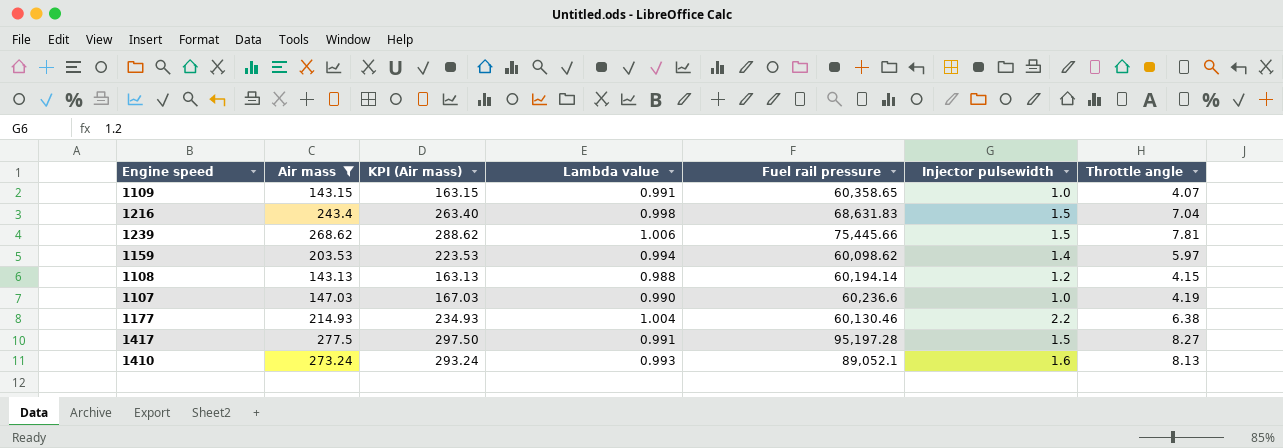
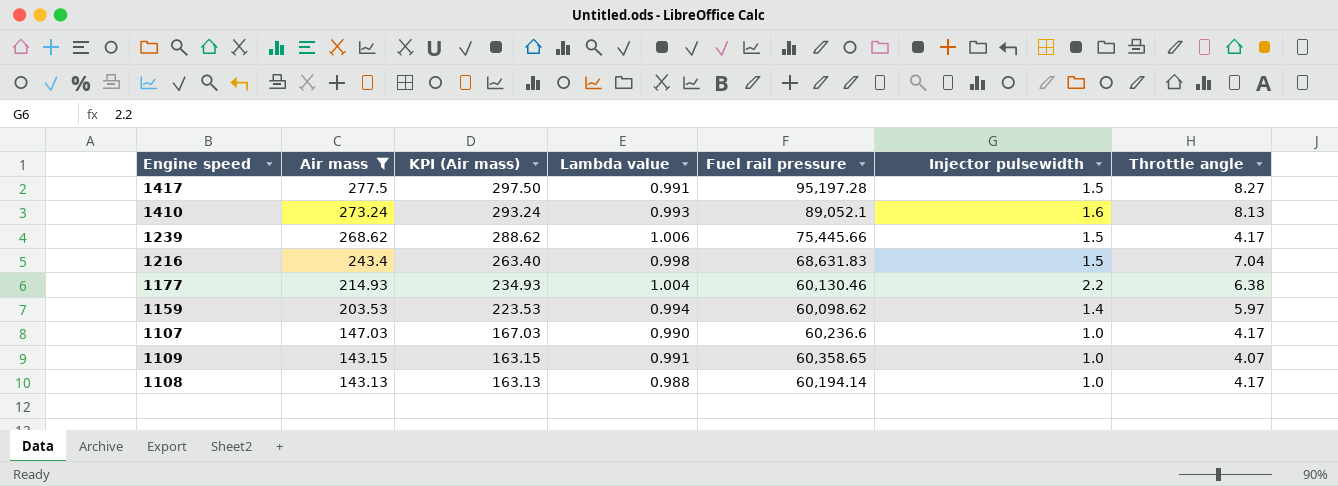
row order: none -> Air mass descending
1239 | Throttle angle: 7.81 -> 4.17
1107 | Throttle angle: 4.19 -> 4.17
1108 | Injector pulsewidth: 1.2 -> 1.0
1108 | Throttle angle: 4.15 -> 4.17

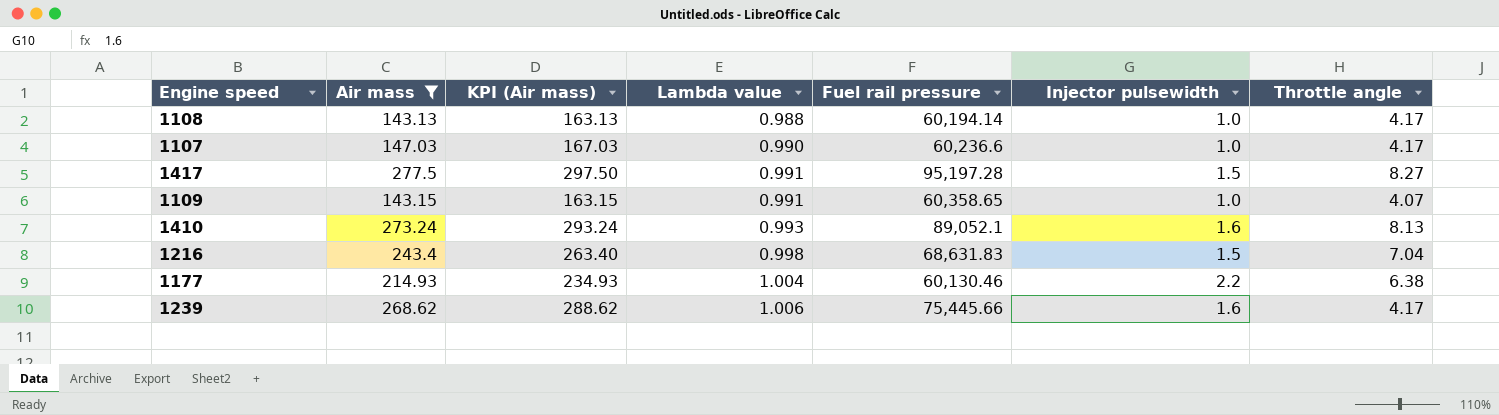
row order: Air mass descending -> Lambda value ascending
row 1159: 203.53 | 223.53 | 0.994 | 60,098.62 | 1.4 | 5.97 -> none
1239 | Injector pulsewidth: 1.5 -> 1.6

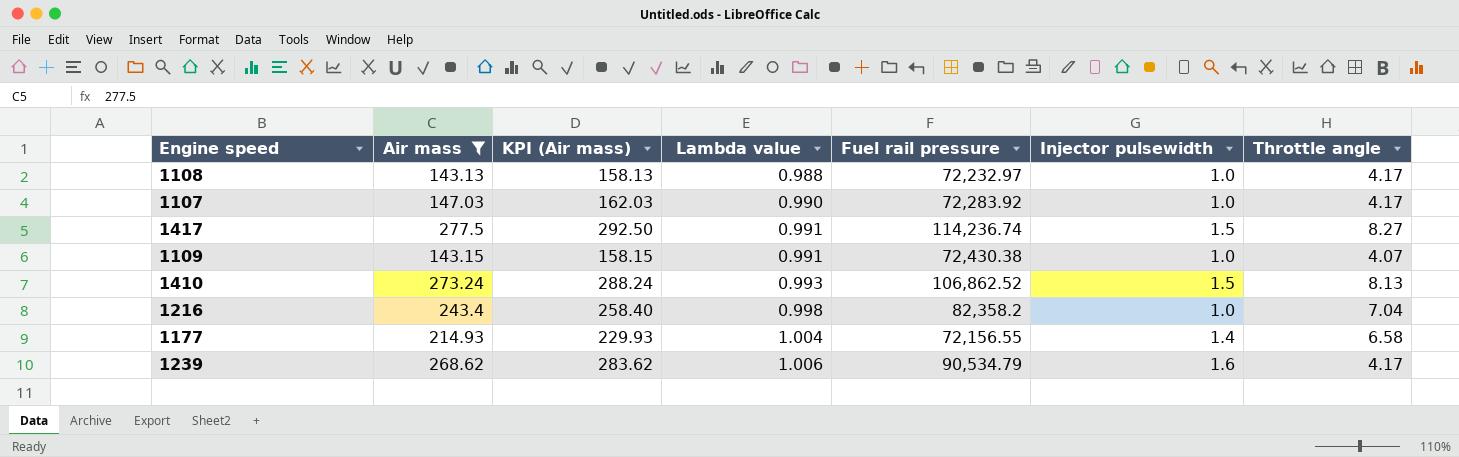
column KPI (Air mass) | formula: [Air mass] + 20 -> [Air mass] + 15
1108 | Fuel rail pressure: 60,194.14 -> 72,232.97
1107 | Fuel rail pressure: 60,236.6 -> 72,283.92
1417 | Fuel rail pressure: 95,197.28 -> 114,236.74
1109 | Fuel rail pressure: 60,358.65 -> 72,430.38
1410 | Fuel rail pressure: 89,052.1 -> 106,862.52
1410 | Injector pulsewidth: 1.6 -> 1.5
1216 | Fuel rail pressure: 68,631.83 -> 82,358.2
1216 | Injector pulsewidth: 1.5 -> 1.0
1177 | Fuel rail pressure: 60,130.46 -> 72,156.55
1177 | Injector pulsewidth: 2.2 -> 1.4
1177 | Throttle angle: 6.38 -> 6.58
1239 | Fuel rail pressure: 75,445.66 -> 90,534.79

